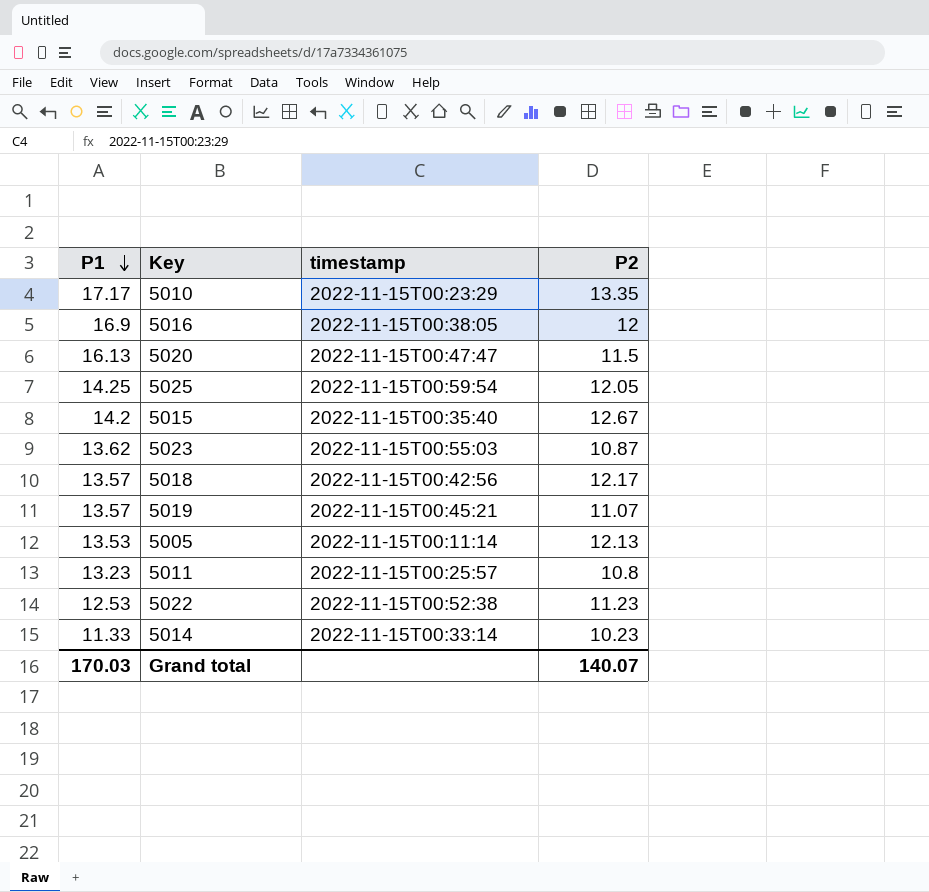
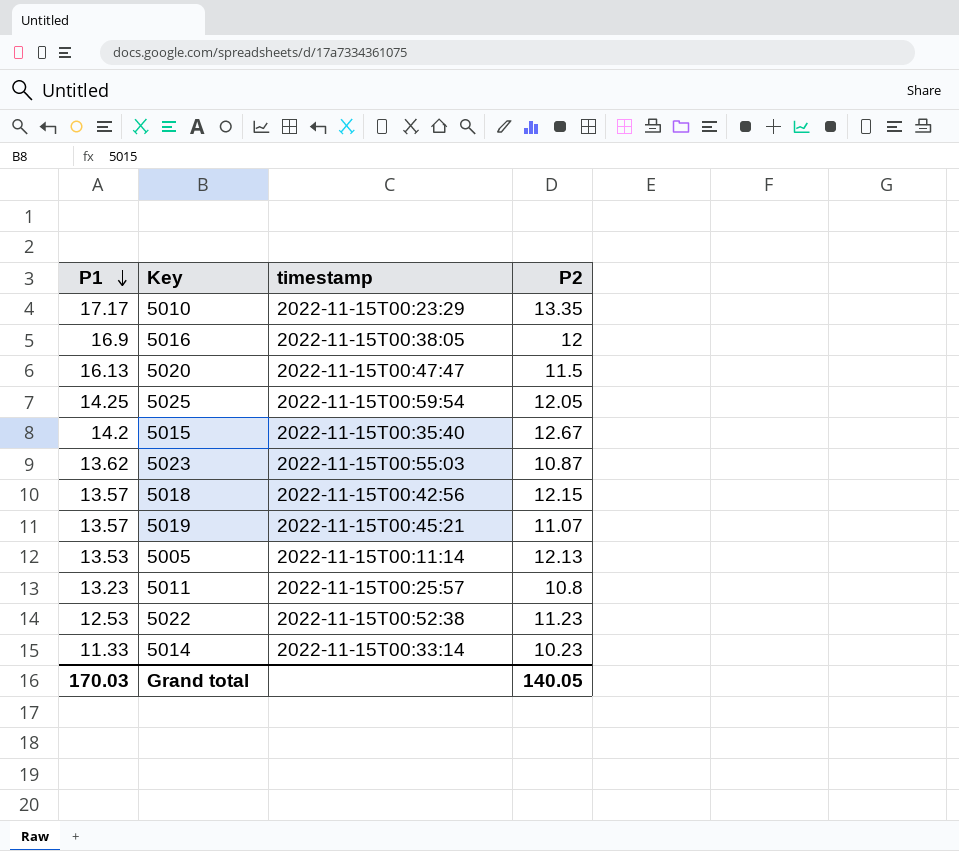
5018 | P2: 12.17 -> 12.15
Grand total | P2: 140.07 -> 140.05

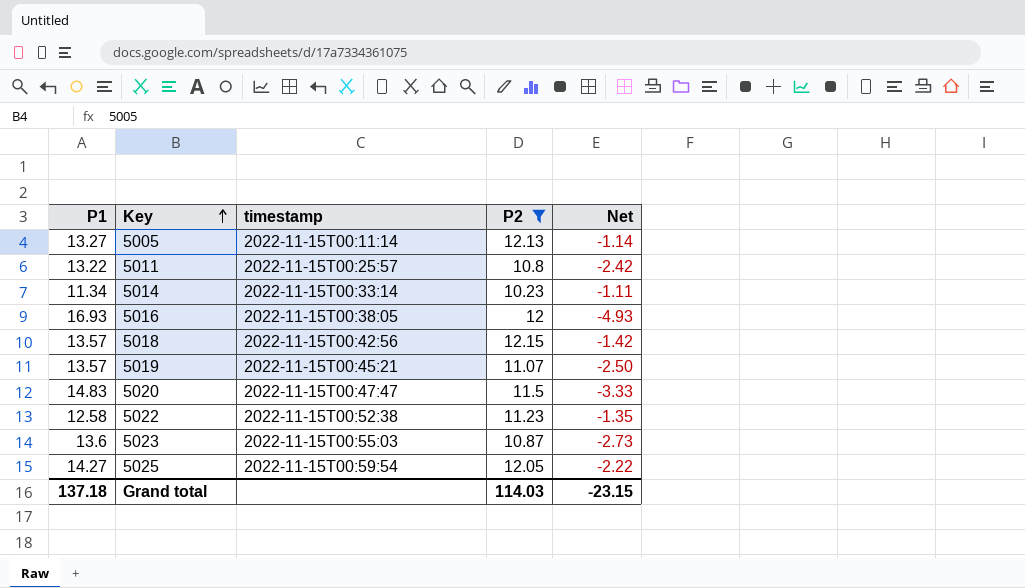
filter: none -> P2 <= 12.15
row order: P1 descending -> Key ascending
column Net | formula: none -> [P2] - [P1]
5005 | P1: 13.53 -> 13.27
5011 | P1: 13.23 -> 13.22
5014 | P1: 11.33 -> 11.34
5016 | P1: 16.9 -> 16.93
5020 | P1: 16.13 -> 14.83
5022 | P1: 12.53 -> 12.58
5023 | P1: 13.62 -> 13.6
5025 | P1: 14.25 -> 14.27
Grand total | P1: 170.03 -> 137.18
Grand total | P2: 140.05 -> 114.03

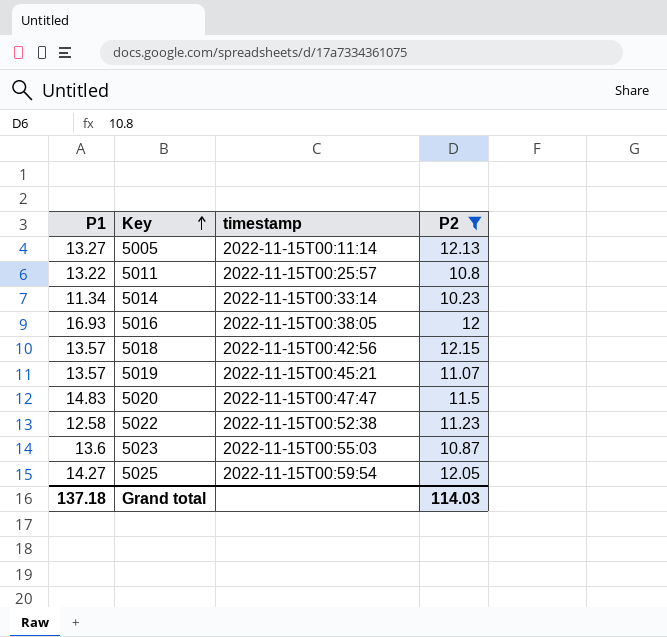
column Net | formula: [P2] - [P1] -> none

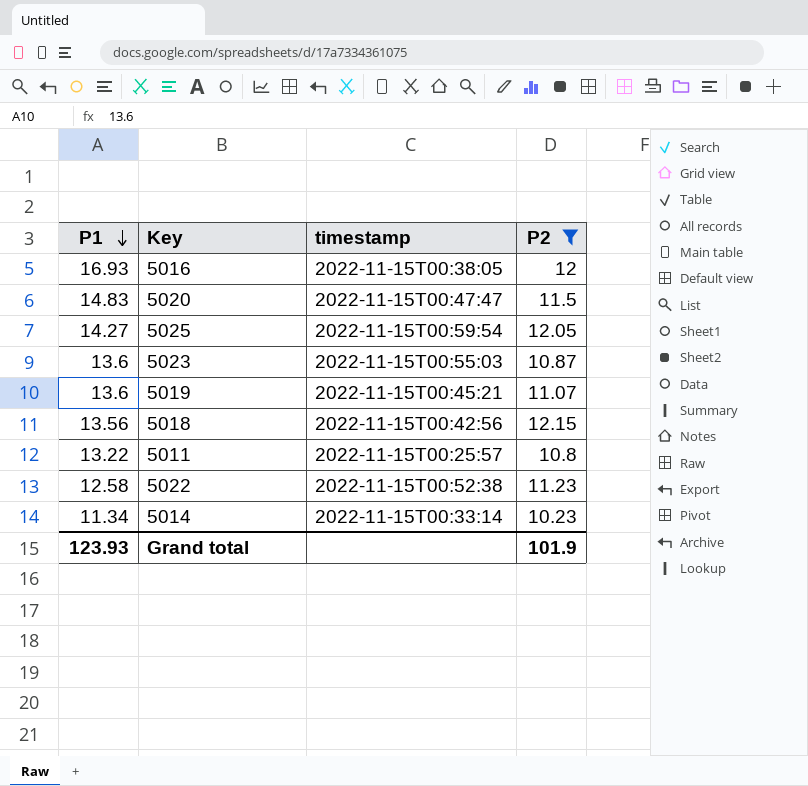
row order: Key ascending -> P1 descending
row 5005: 13.27 | 2022-11-15T00:11:14 | 12.13 -> none
5019 | P1: 13.57 -> 13.6
5018 | P1: 13.57 -> 13.56
Grand total | P1: 137.18 -> 123.93
Grand total | P2: 114.03 -> 101.9

